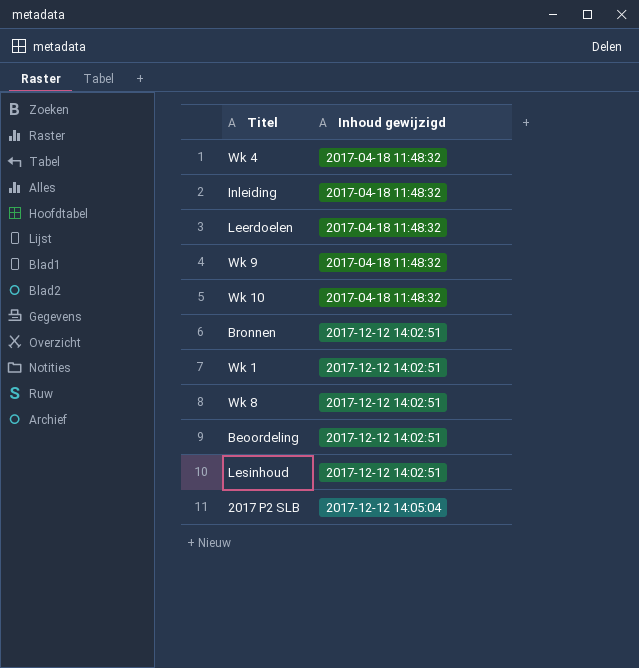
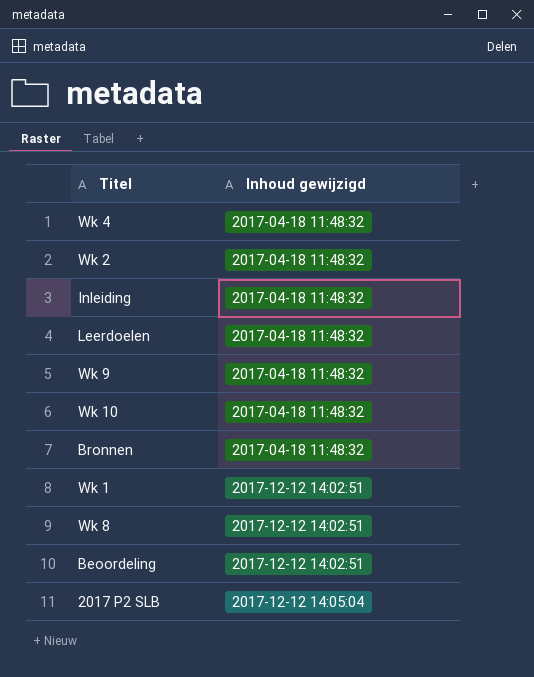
row Lesinhoud: 2017-12-12 14:02:51 -> none
row Wk 2: none -> 2017-04-18 11:48:32
Bronnen | Inhoud gewijzigd: 2017-12-12 14:02:51 -> 2017-04-18 11:48:32

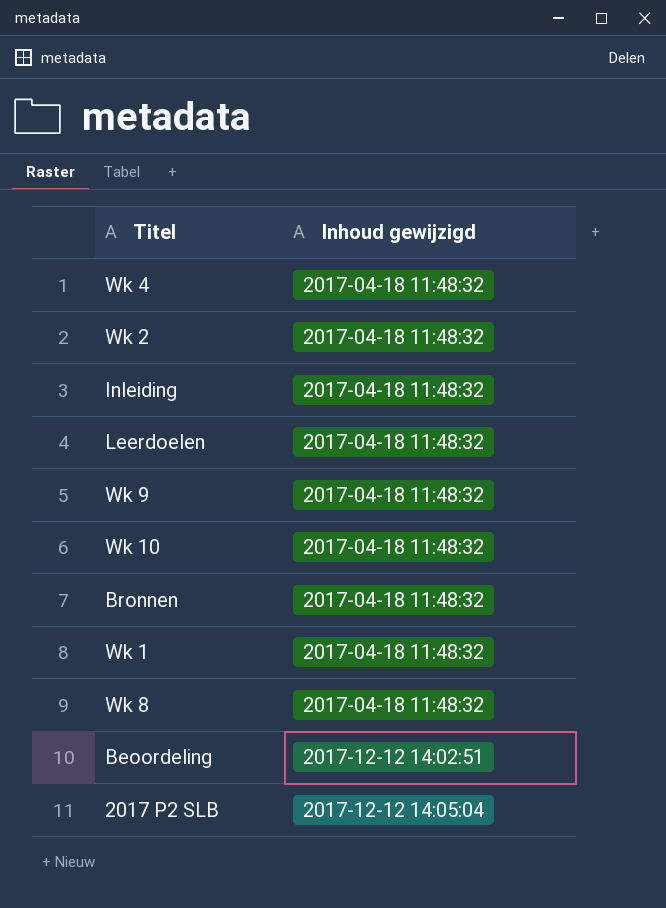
Wk 1 | Inhoud gewijzigd: 2017-12-12 14:02:51 -> 2017-04-18 11:48:32
Wk 8 | Inhoud gewijzigd: 2017-12-12 14:02:51 -> 2017-04-18 11:48:32

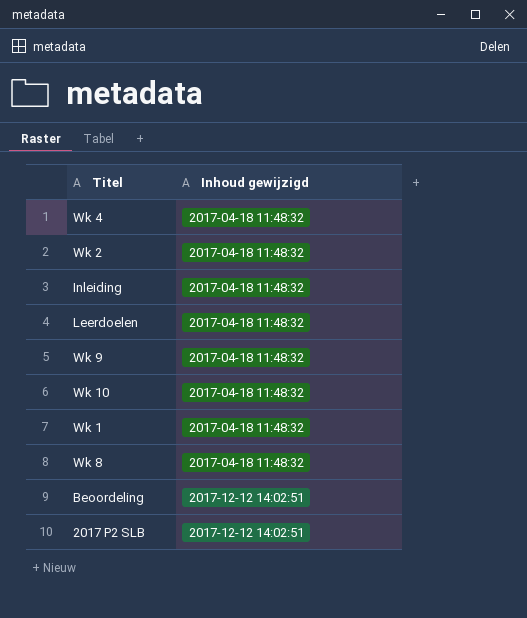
row Bronnen: 2017-04-18 11:48:32 -> none
2017 P2 SLB | Inhoud gewijzigd: 2017-12-12 14:05:04 -> 2017-12-12 14:02:51

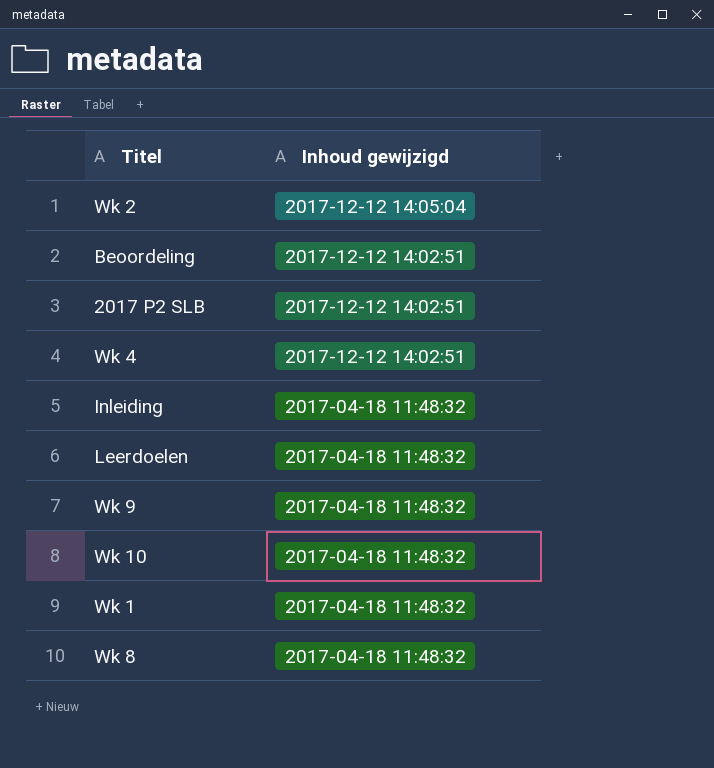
row order: Inhoud gewijzigd ascending -> Inhoud gewijzigd descending
Wk 2 | Inhoud gewijzigd: 2017-04-18 11:48:32 -> 2017-12-12 14:05:04
Wk 4 | Inhoud gewijzigd: 2017-04-18 11:48:32 -> 2017-12-12 14:02:51

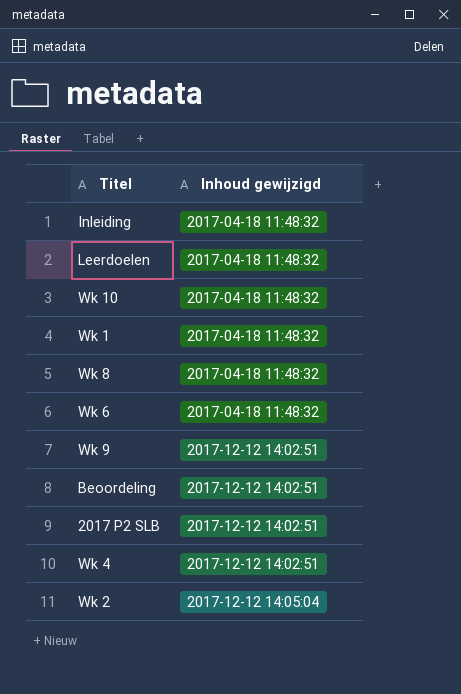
row order: Inhoud gewijzigd descending -> Inhoud gewijzigd ascending
row Wk 6: none -> 2017-04-18 11:48:32
Wk 9 | Inhoud gewijzigd: 2017-04-18 11:48:32 -> 2017-12-12 14:02:51

